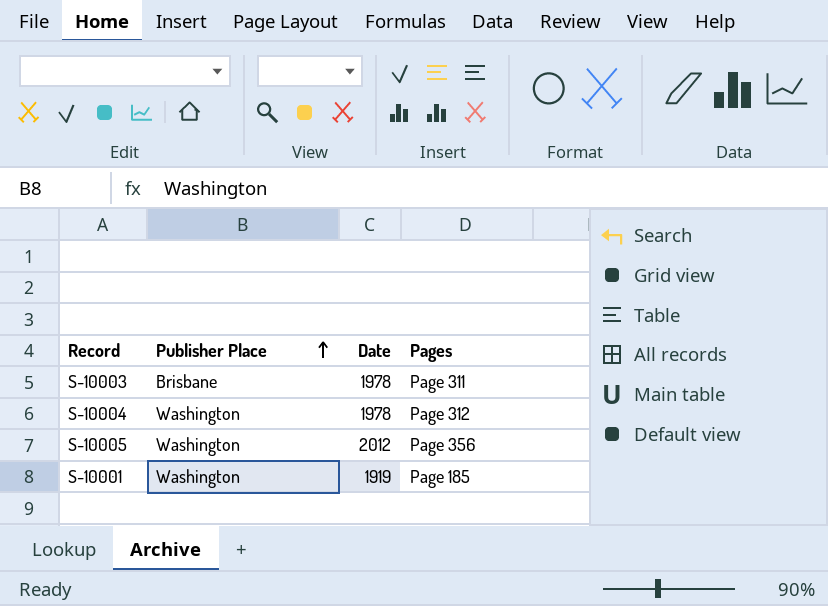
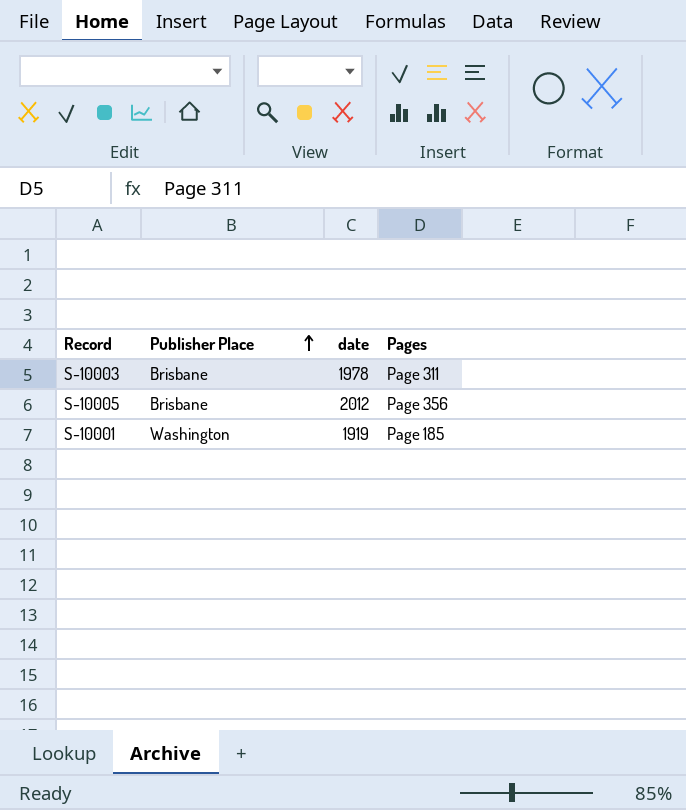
column name: Date -> date
row S-10004: Washington | 1978 | Page 312 -> none
S-10005 | Publisher Place: Washington -> Brisbane

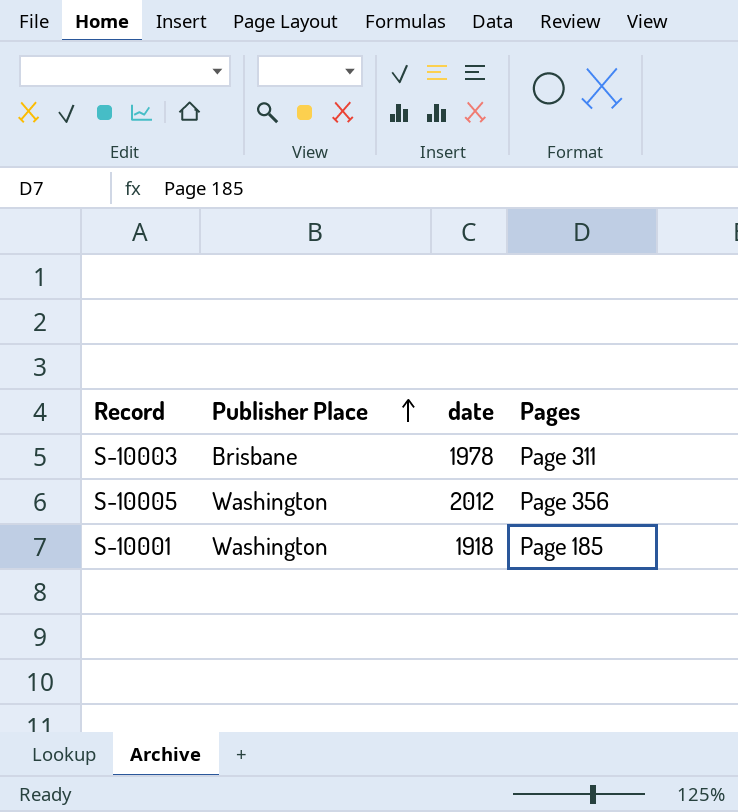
S-10005 | Publisher Place: Brisbane -> Washington
S-10001 | date: 1919 -> 1918

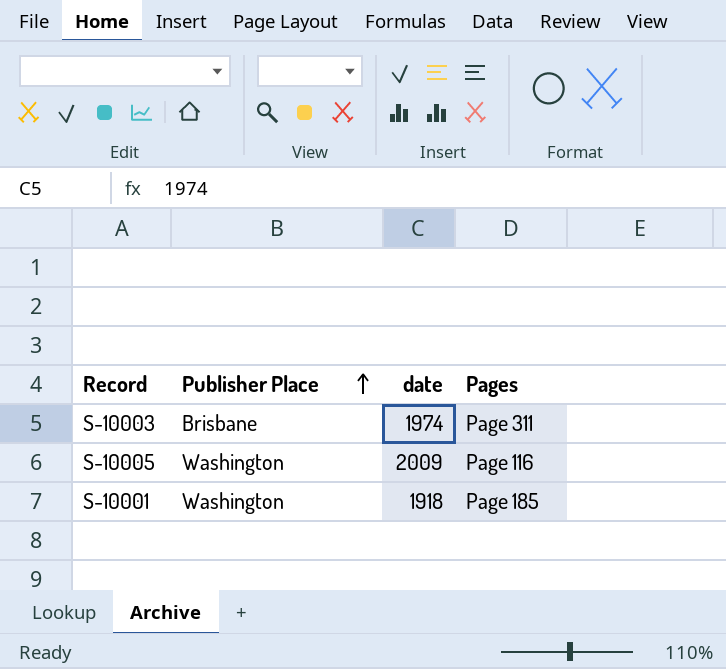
S-10003 | date: 1978 -> 1974
S-10005 | date: 2012 -> 2009
S-10005 | Pages: Page 356 -> Page 116

